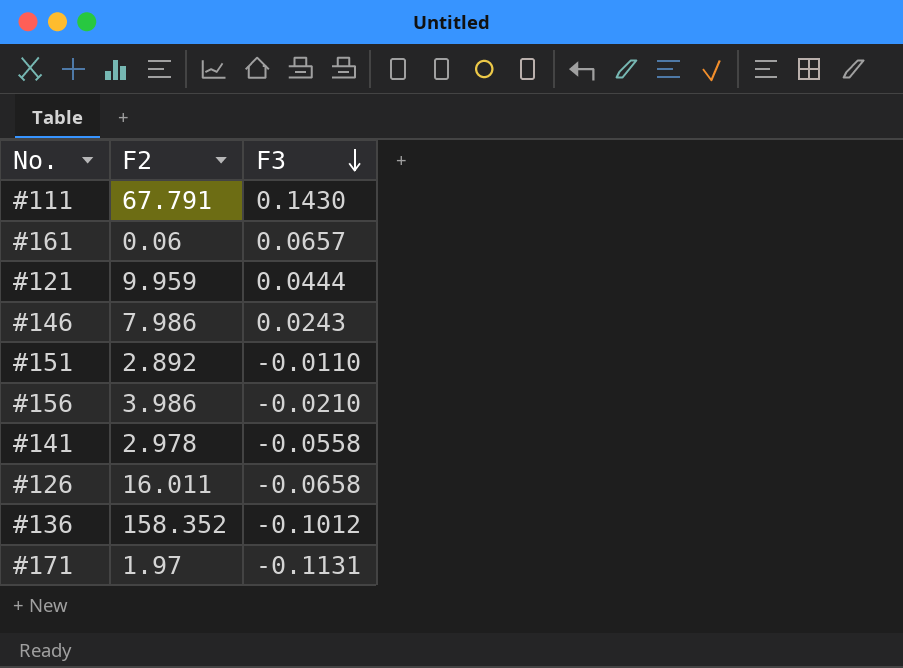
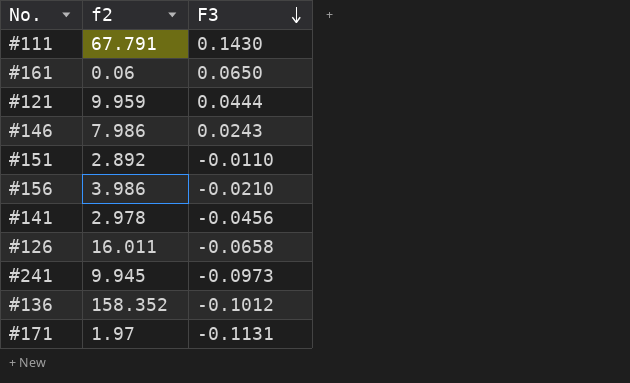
column name: F2 -> f2
#161 | F3: 0.0657 -> 0.0650
#141 | F3: -0.0558 -> -0.0456
row #241: none -> 9.945 | -0.0973

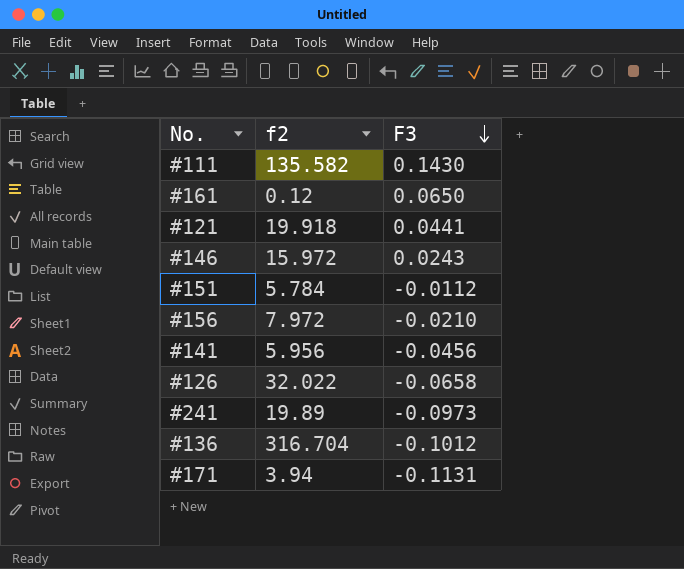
#111 | f2: 67.791 -> 135.582
#161 | f2: 0.06 -> 0.12
#121 | f2: 9.959 -> 19.918
#121 | F3: 0.0444 -> 0.0441
#146 | f2: 7.986 -> 15.972
#151 | f2: 2.892 -> 5.784
#151 | F3: -0.0110 -> -0.0112
#156 | f2: 3.986 -> 7.972
#141 | f2: 2.978 -> 5.956
#126 | f2: 16.011 -> 32.022
#241 | f2: 9.945 -> 19.89
#136 | f2: 158.352 -> 316.704
#171 | f2: 1.97 -> 3.94

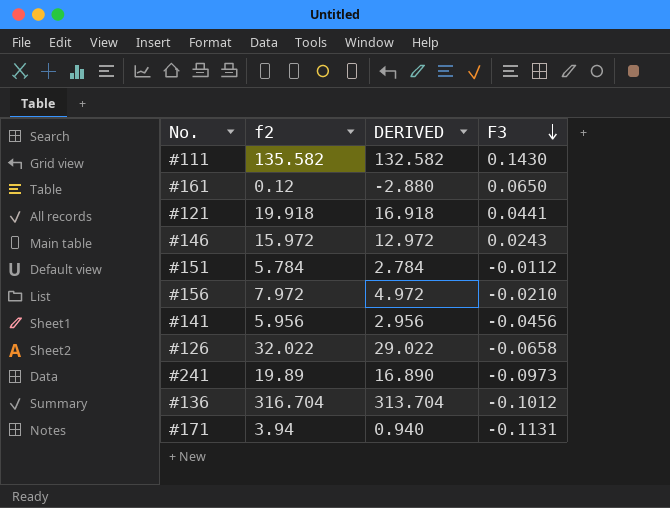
column DERIVED | formula: none -> [f2] - 3

